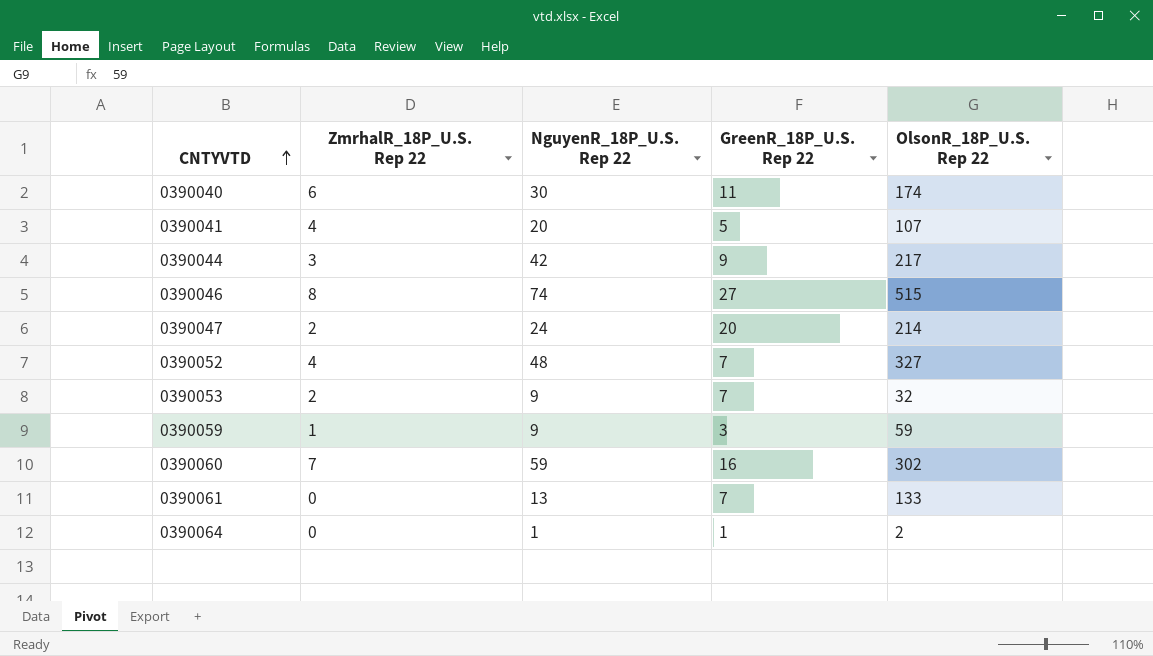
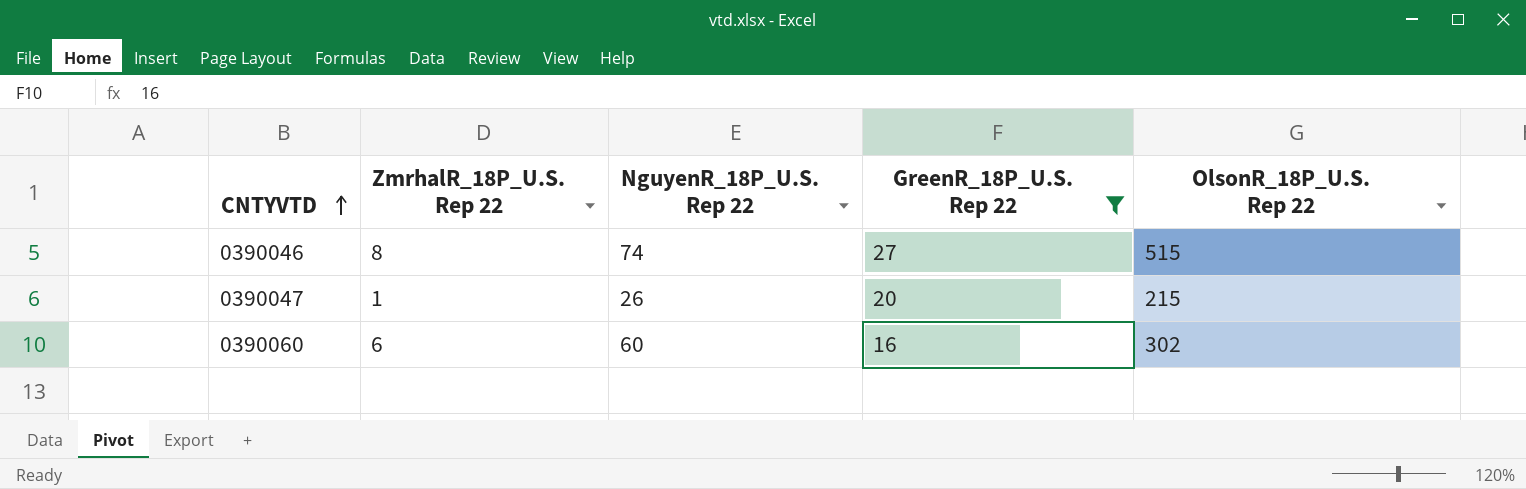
filter: none -> GreenR_18P_U.S. Rep 22 >= 16
0390047 | ZmrhalR_18P_U.S. Rep 22: 2 -> 1
0390047 | NguyenR_18P_U.S. Rep 22: 24 -> 26
0390047 | OlsonR_18P_U.S. Rep 22: 214 -> 215
0390060 | ZmrhalR_18P_U.S. Rep 22: 7 -> 6
0390060 | NguyenR_18P_U.S. Rep 22: 59 -> 60

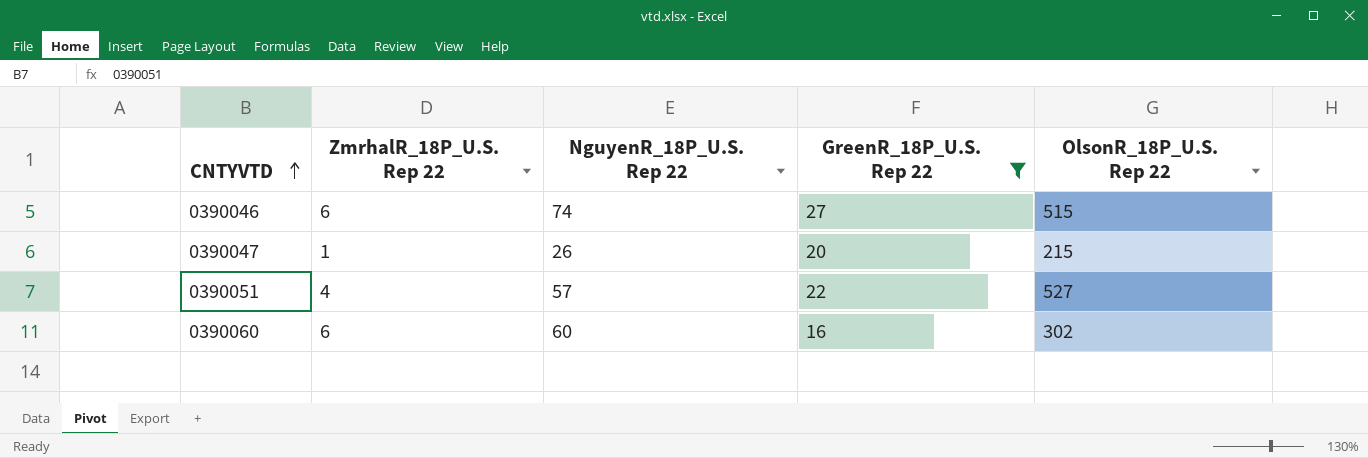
0390046 | ZmrhalR_18P_U.S. Rep 22: 8 -> 6
row 0390051: none -> 4 | 57 | 22 | 527

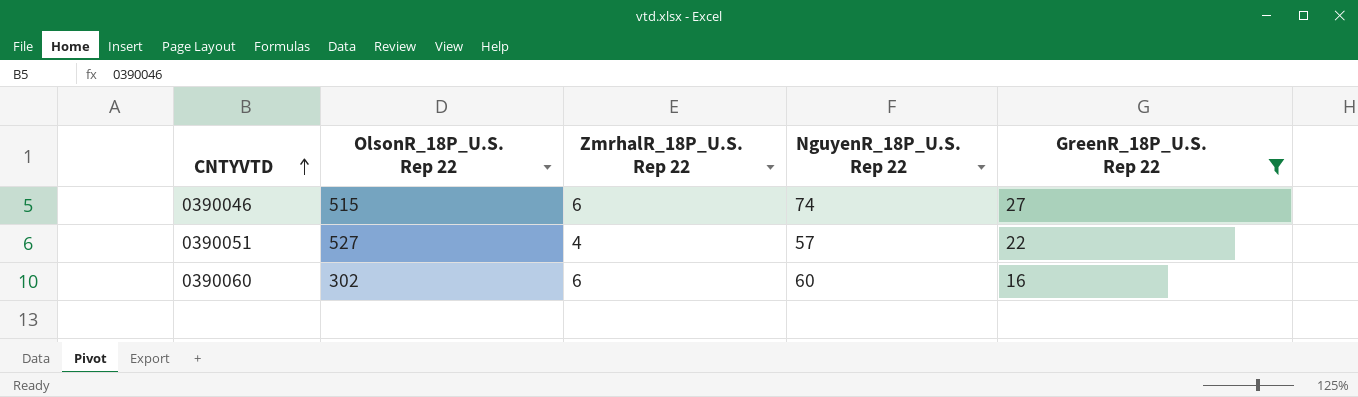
column OlsonR_18P_U.S. Rep 22 | position: 5 -> 2
row 0390047: 1 | 26 | 20 | 215 -> none

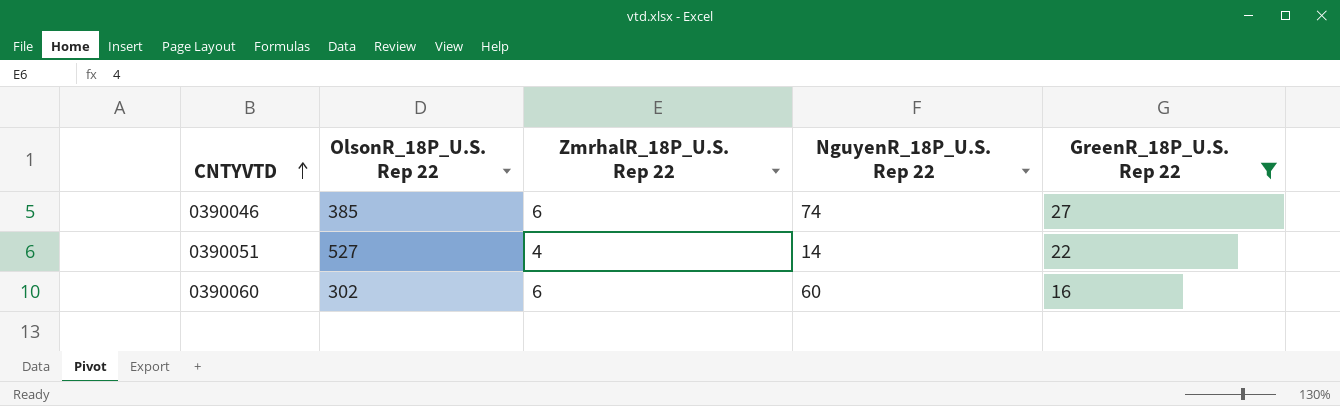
0390046 | OlsonR_18P_U.S. Rep 22: 515 -> 385
0390051 | NguyenR_18P_U.S. Rep 22: 57 -> 14

